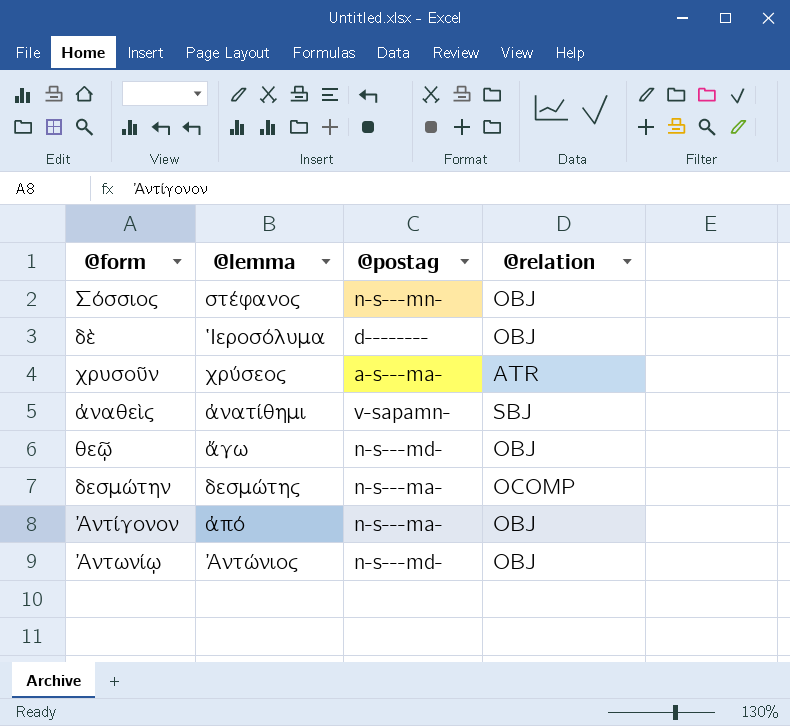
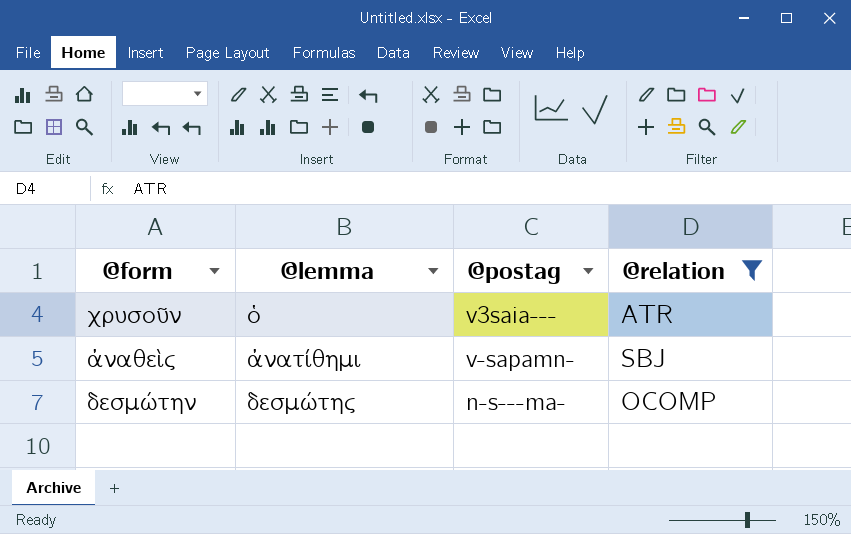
filter: none -> @relation != OBJ
χρυσοῦν | @lemma: χρύσεος -> ὁ
χρυσοῦν | @postag: a-s---ma- -> v3saia---

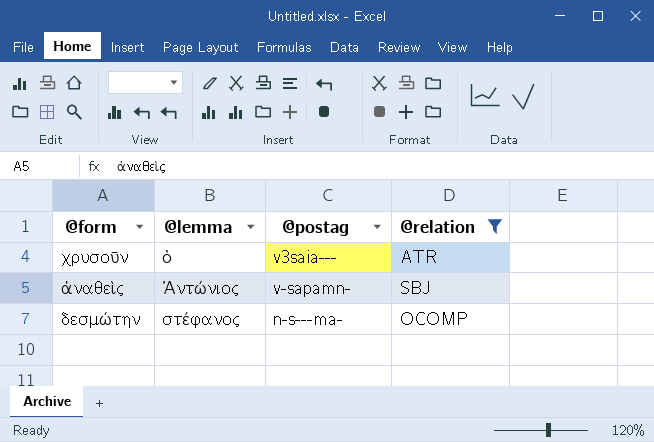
ἀναθεὶς | @lemma: ἀνατίθημι -> Ἀντώνιος
δεσμώτην | @lemma: δεσμώτης -> στέφανος

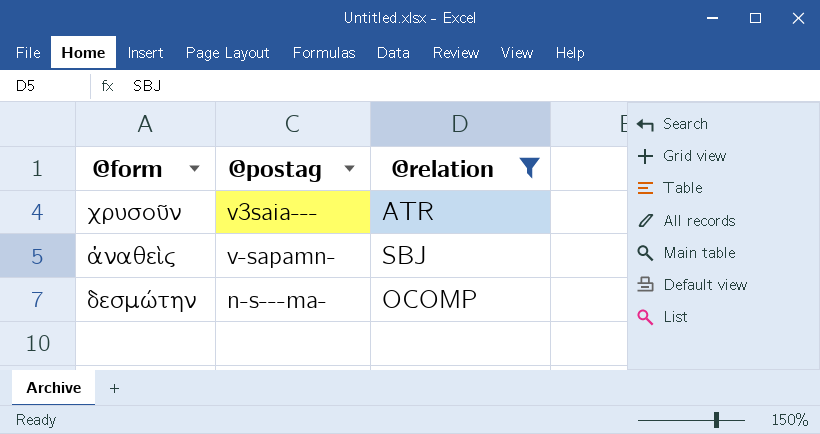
column @lemma | position: 2 -> none

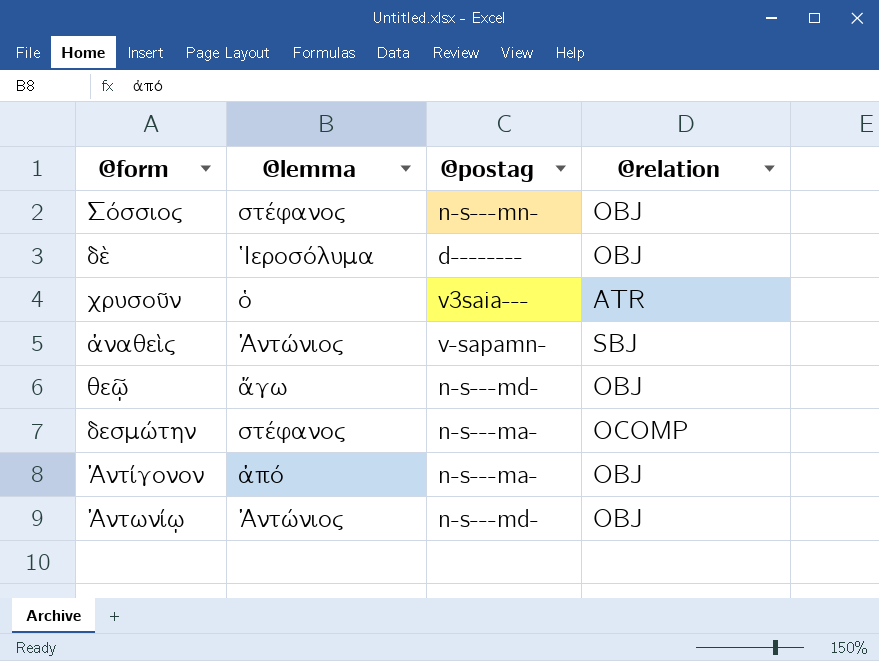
filter: @relation != OBJ -> none
column @lemma | position: none -> 2

